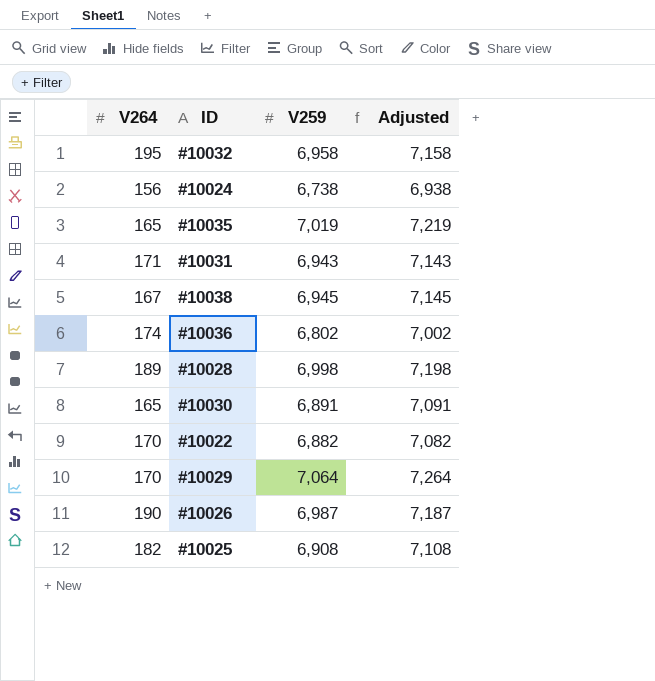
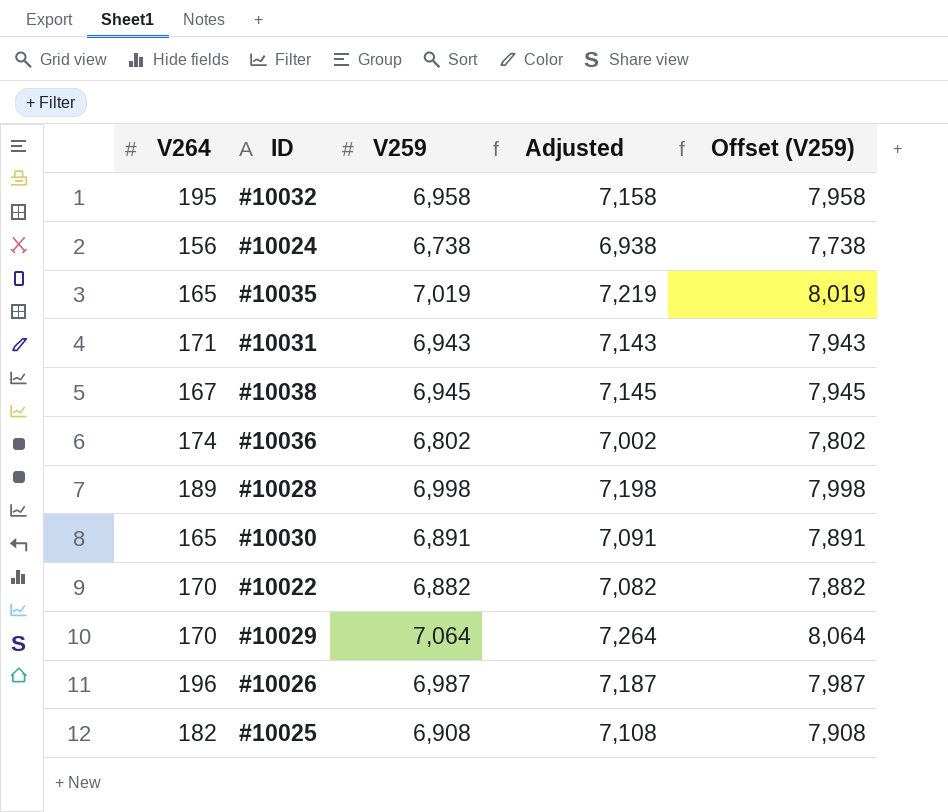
column Offset (V259) | formula: none -> [V259] + 1000
#10026 | V264: 190 -> 196

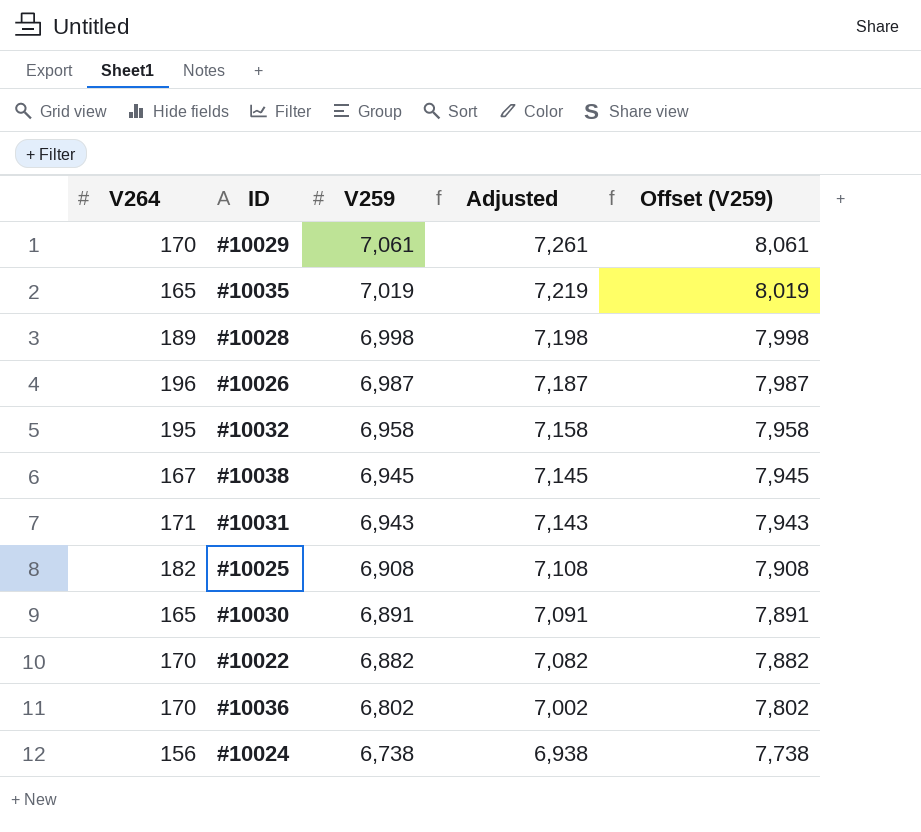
row order: none -> V259 descending
#10029 | V259: 7,064 -> 7,061
#10029 | Adjusted: 7,264 -> 7,261
#10029 | Offset (V259): 8,064 -> 8,061
#10036 | V264: 174 -> 170

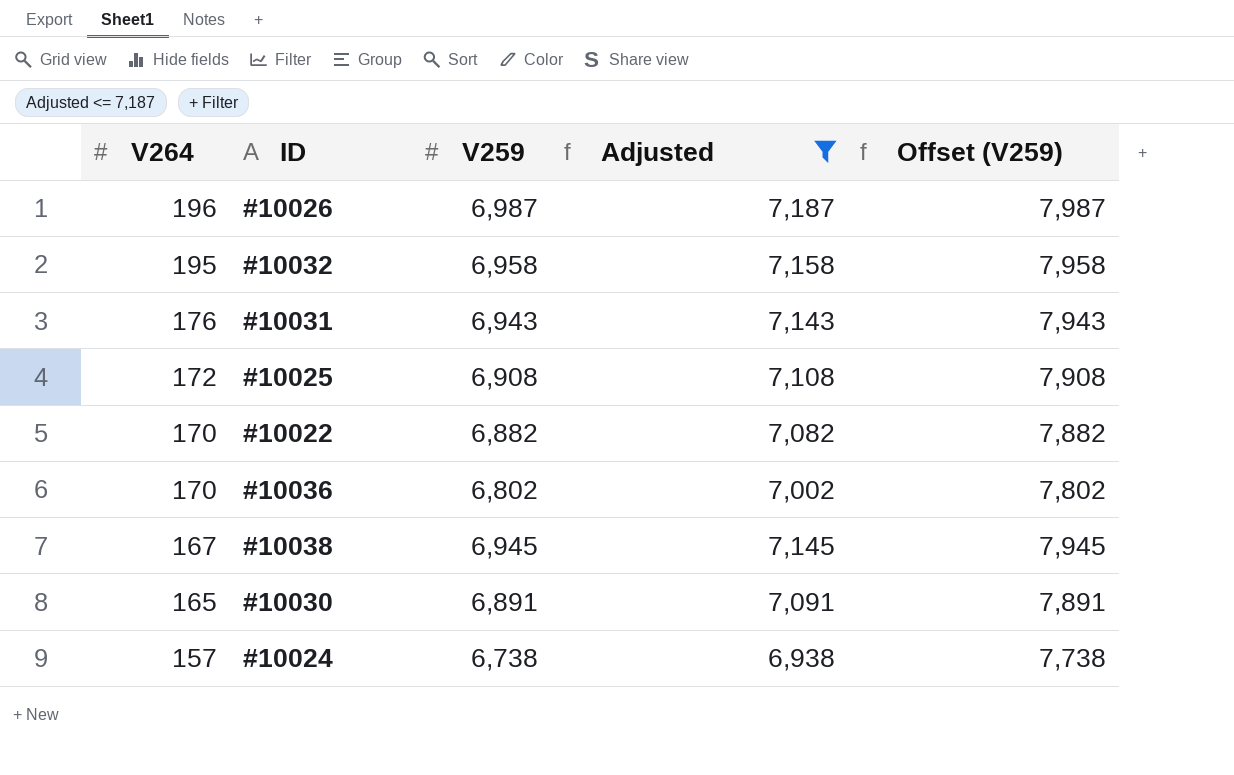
filter: none -> Adjusted <= 7,187
row order: V259 descending -> V264 descending
#10031 | V264: 171 -> 176
#10025 | V264: 182 -> 172
#10024 | V264: 156 -> 157

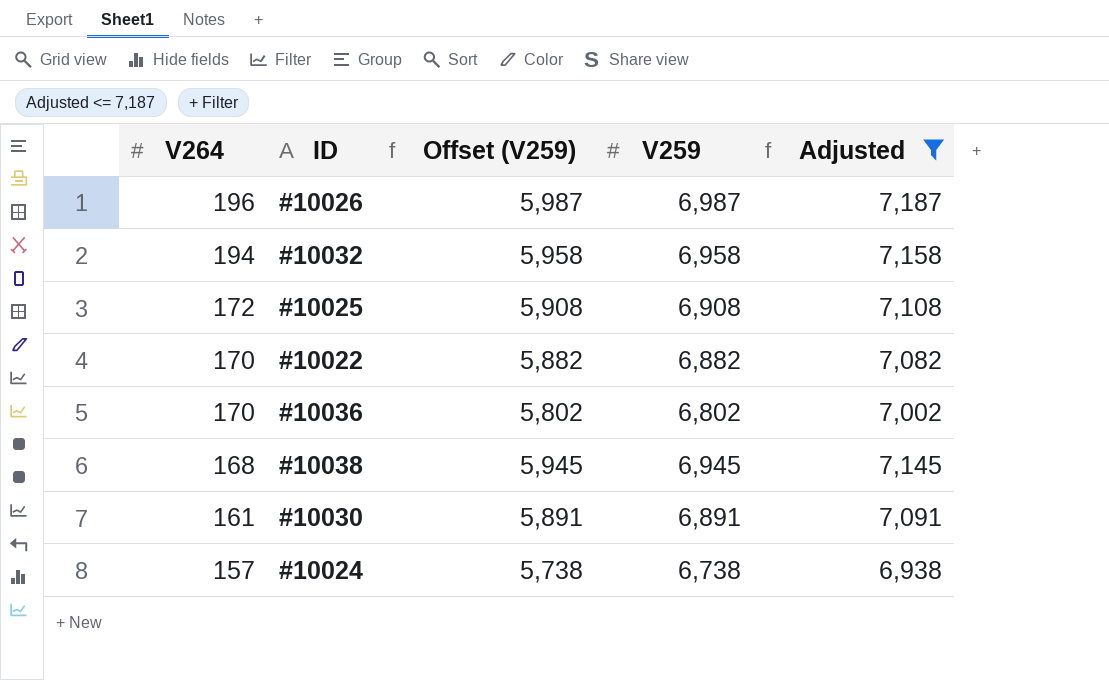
column Offset (V259) | formula: [V259] + 1000 -> [V259] - 1000
column Offset (V259) | position: 5 -> 3
row #10031: 176 | 6,943 | 7,143 | 7,943 -> none
#10032 | V264: 195 -> 194
#10038 | V264: 167 -> 168
#10030 | V264: 165 -> 161

